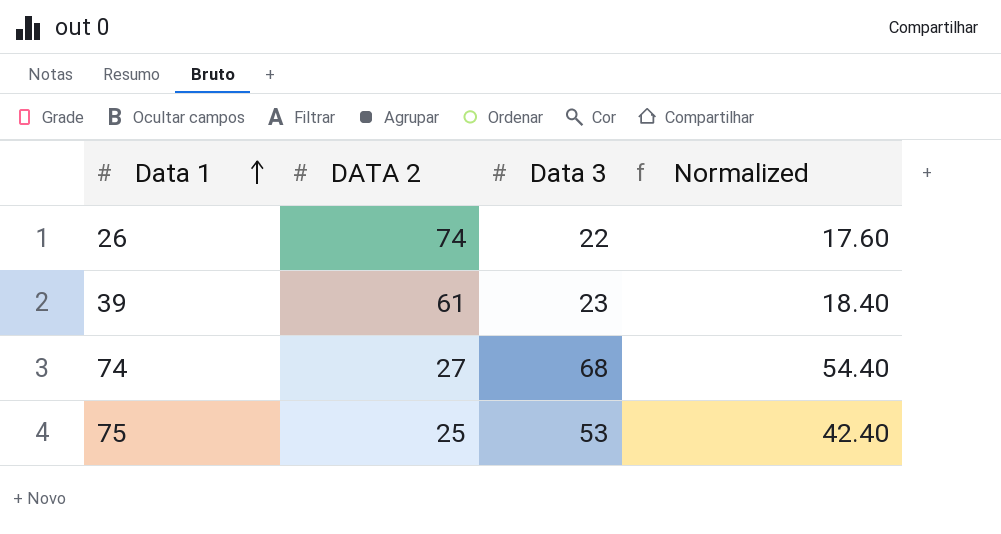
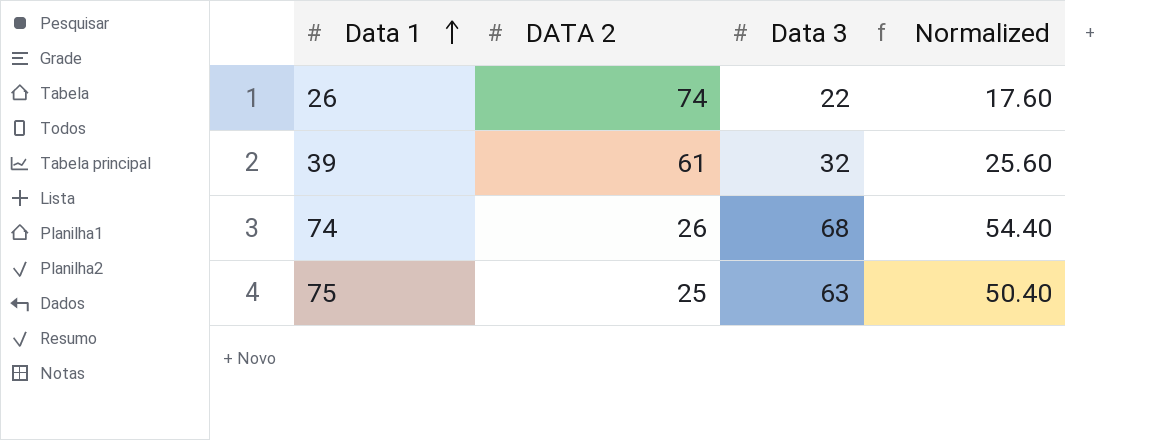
39 | Data 3: 23 -> 32
39 | Normalized: 18.40 -> 25.60
74 | DATA 2: 27 -> 26
75 | Data 3: 53 -> 63
75 | Normalized: 42.40 -> 50.40

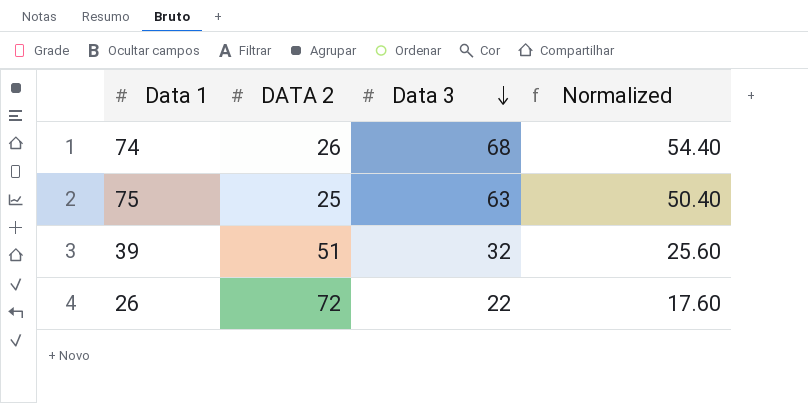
row order: Data 1 ascending -> Data 3 descending
39 | DATA 2: 61 -> 51
26 | DATA 2: 74 -> 72

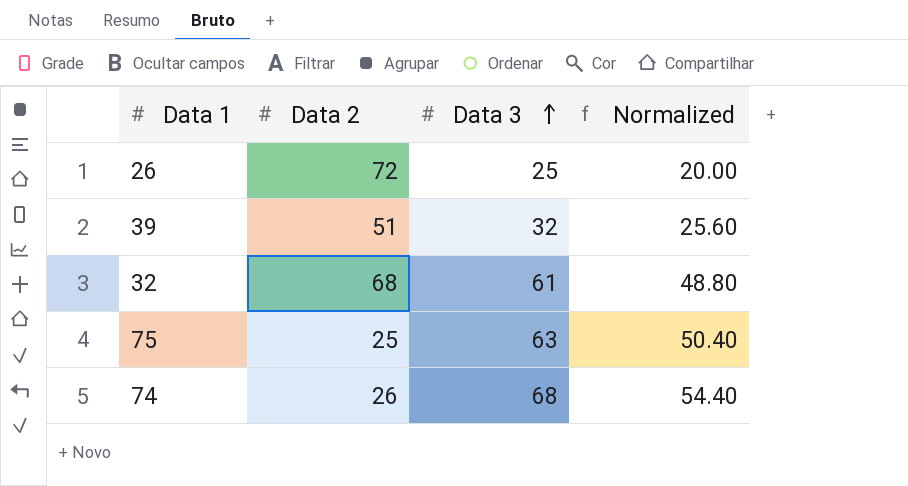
row order: Data 3 descending -> Data 3 ascending
column name: DATA 2 -> Data 2
26 | Data 3: 22 -> 25
26 | Normalized: 17.60 -> 20.00
row 32: none -> 68 | 61 | 48.80

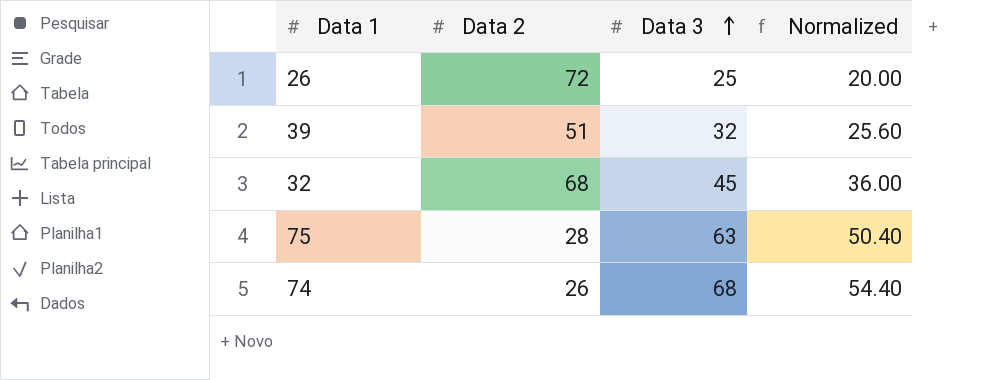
32 | Data 3: 61 -> 45
32 | Normalized: 48.80 -> 36.00
75 | Data 2: 25 -> 28

